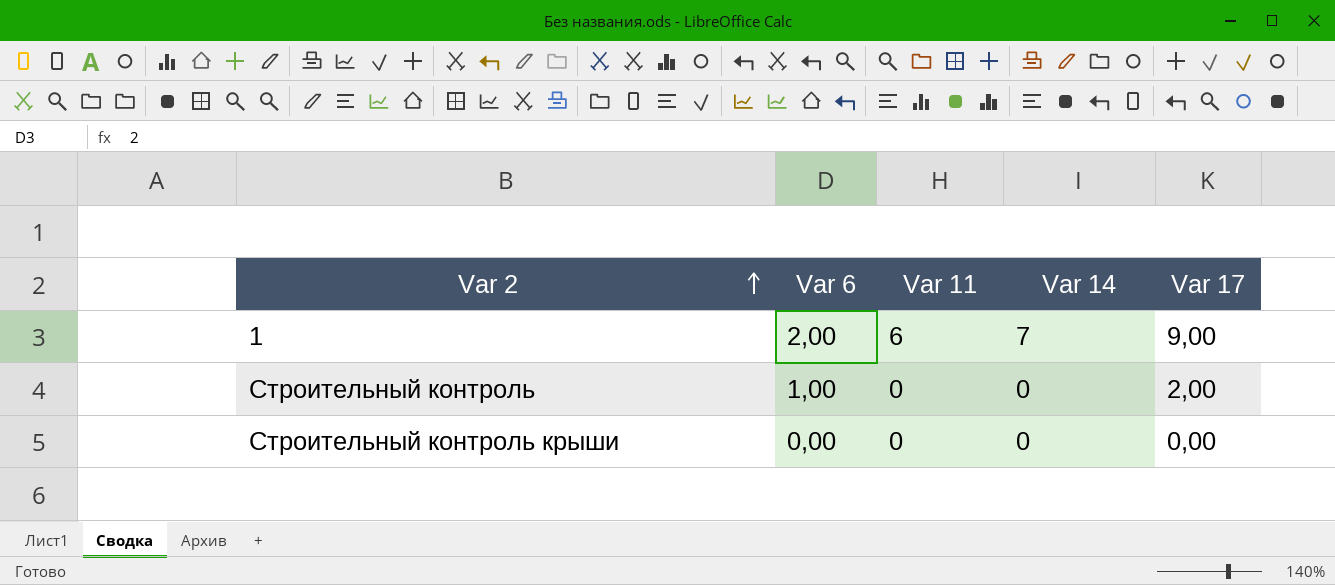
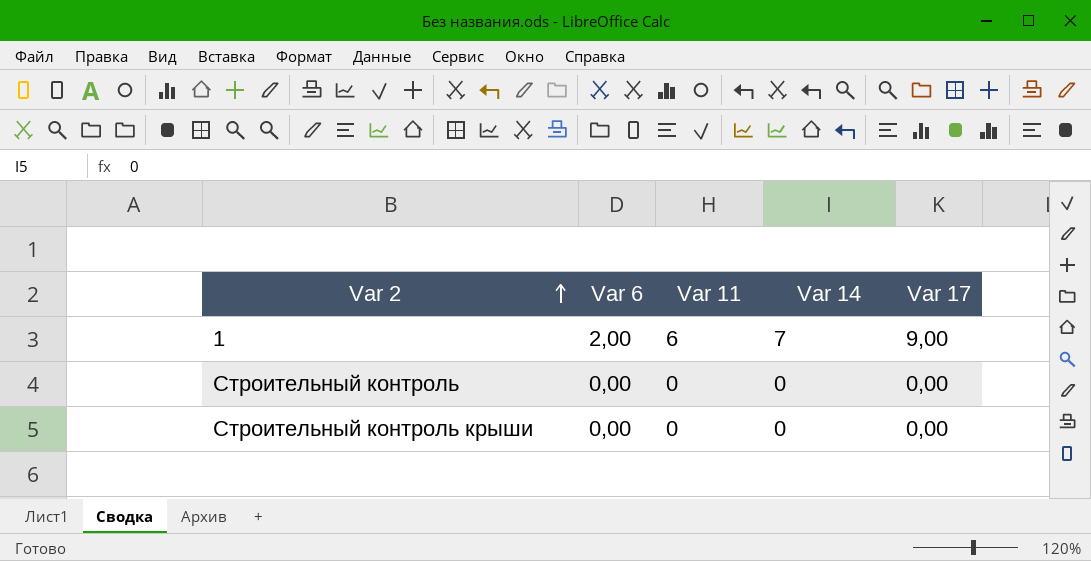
Строительный контроль | Var 6: 1,00 -> 0,00
Строительный контроль | Var 17: 2,00 -> 0,00

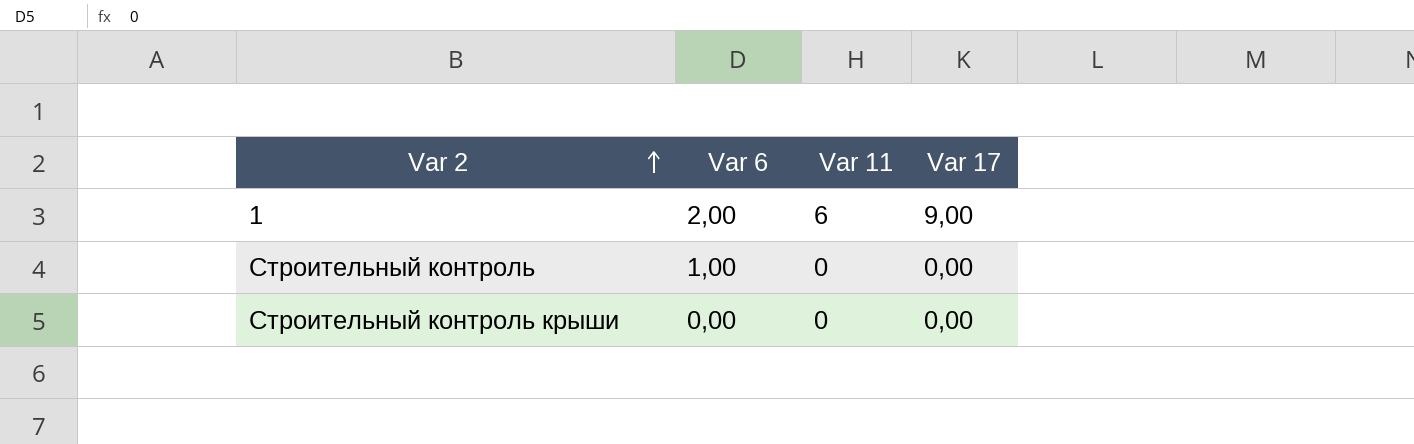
column Var 14 | position: 4 -> none
Строительный контроль | Var 6: 0,00 -> 1,00

